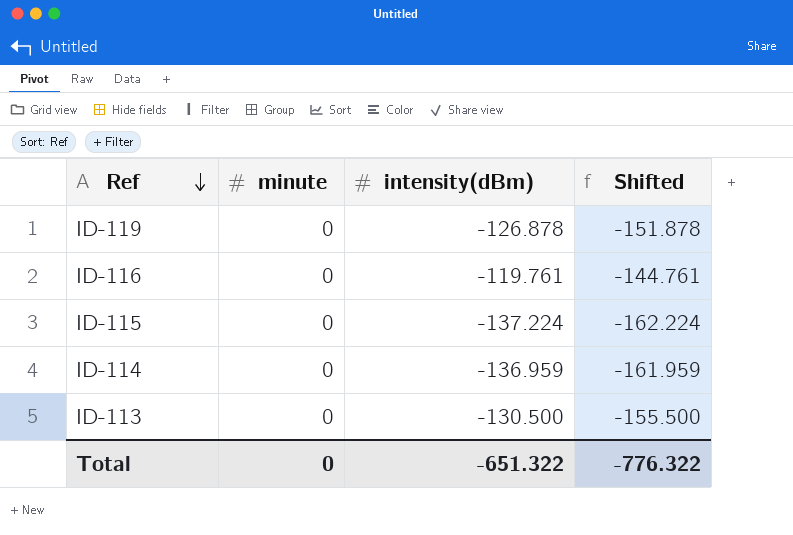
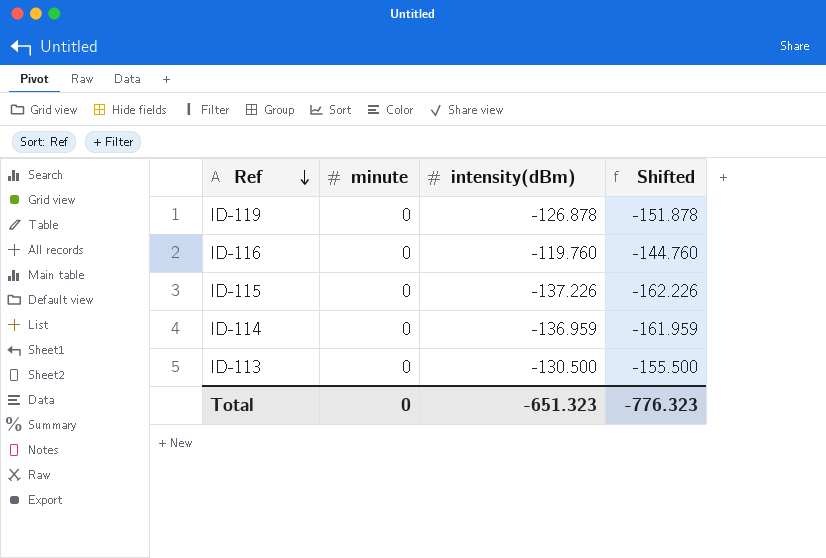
ID-116 | intensity(dBm): -119.761 -> -119.760
ID-116 | Shifted: -144.761 -> -144.760
ID-115 | intensity(dBm): -137.224 -> -137.226
ID-115 | Shifted: -162.224 -> -162.226
Total | intensity(dBm): -651.322 -> -651.323
Total | Shifted: -776.322 -> -776.323

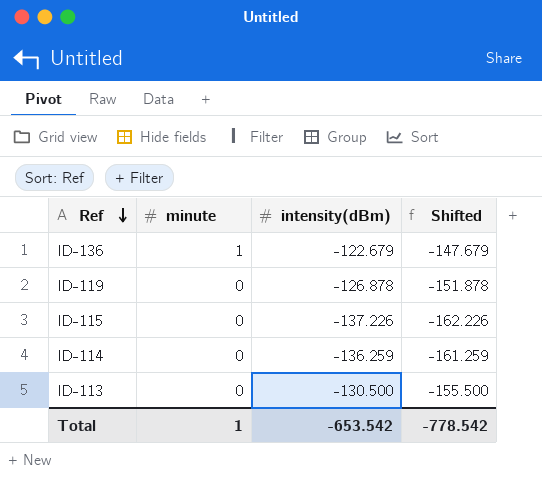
row ID-116: 0 | -119.760 | -144.760 -> none
row ID-136: none -> 1 | -122.679 | -147.679
ID-114 | intensity(dBm): -136.959 -> -136.259
ID-114 | Shifted: -161.959 -> -161.259
Total | minute: 0 -> 1
Total | intensity(dBm): -651.323 -> -653.542
Total | Shifted: -776.323 -> -778.542

